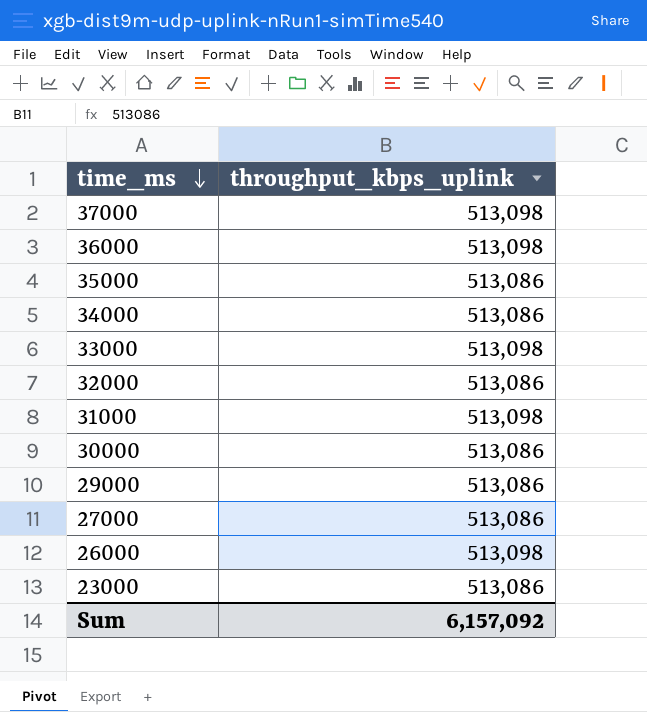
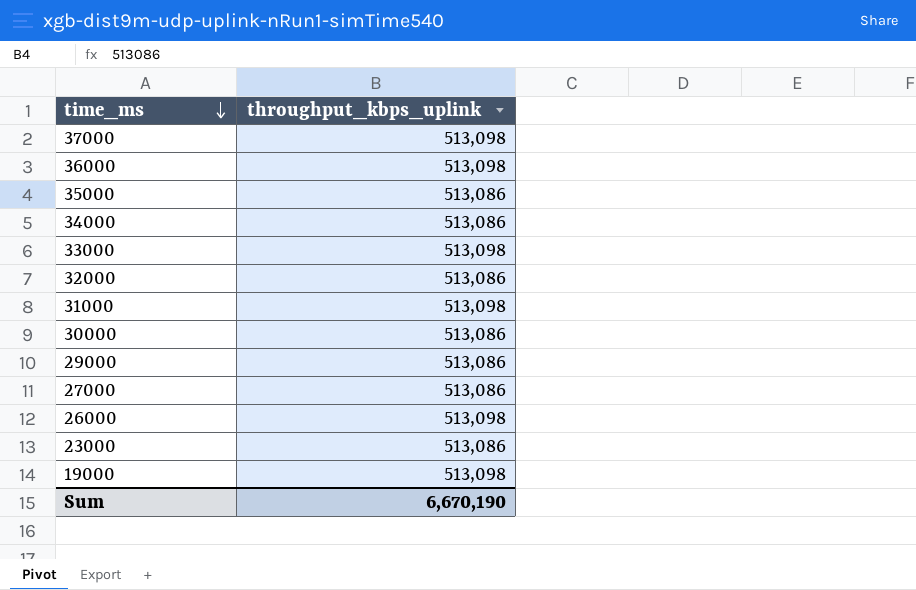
row 19000: none -> 513,098
Sum | throughput_kbps_uplink: 6,157,092 -> 6,670,190

